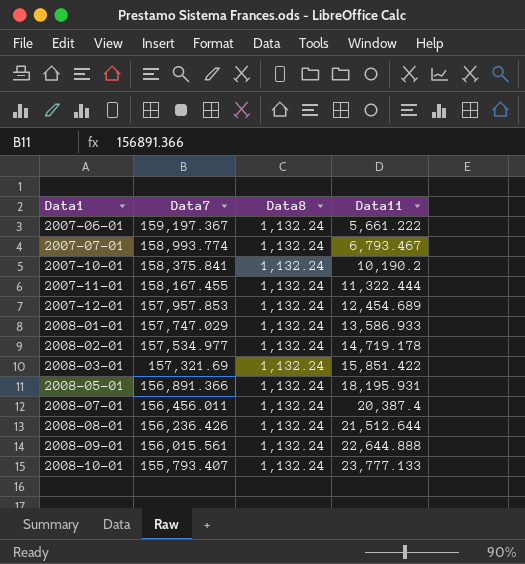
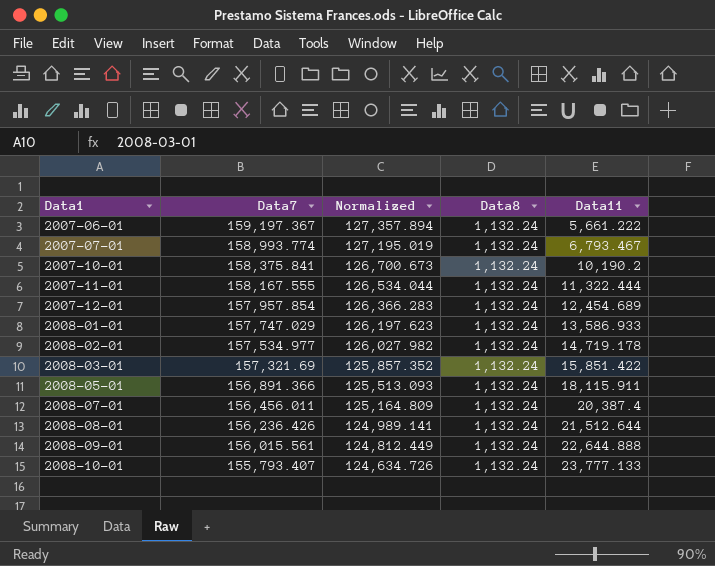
column Normalized | formula: none -> [Data7] * 0.8
2007-11-01 | Data7: 158,167.455 -> 158,167.555
2007-12-01 | Data7: 157,957.853 -> 157,957.854
2008-05-01 | Data11: 18,195.931 -> 18,115.911

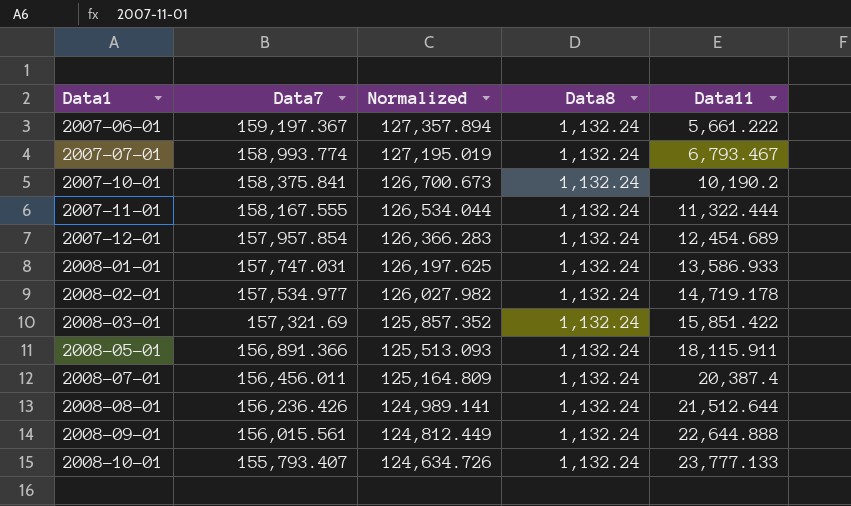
2008-01-01 | Data7: 157,747.029 -> 157,747.031
2008-01-01 | Normalized: 126,197.623 -> 126,197.625

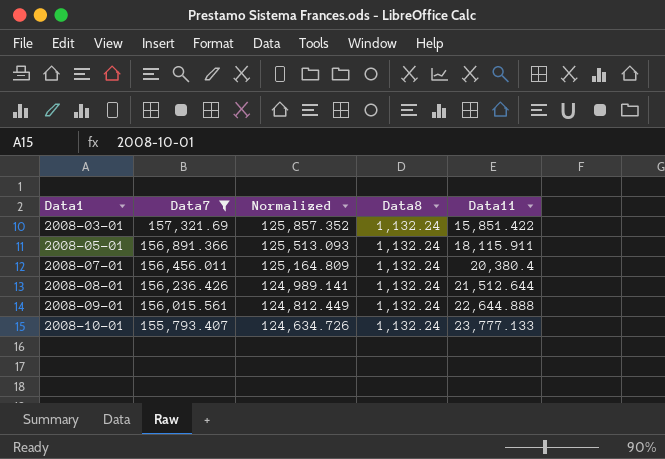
filter: none -> Data7 <= 157,321.69
2008-07-01 | Data11: 20,387.4 -> 20,380.4

